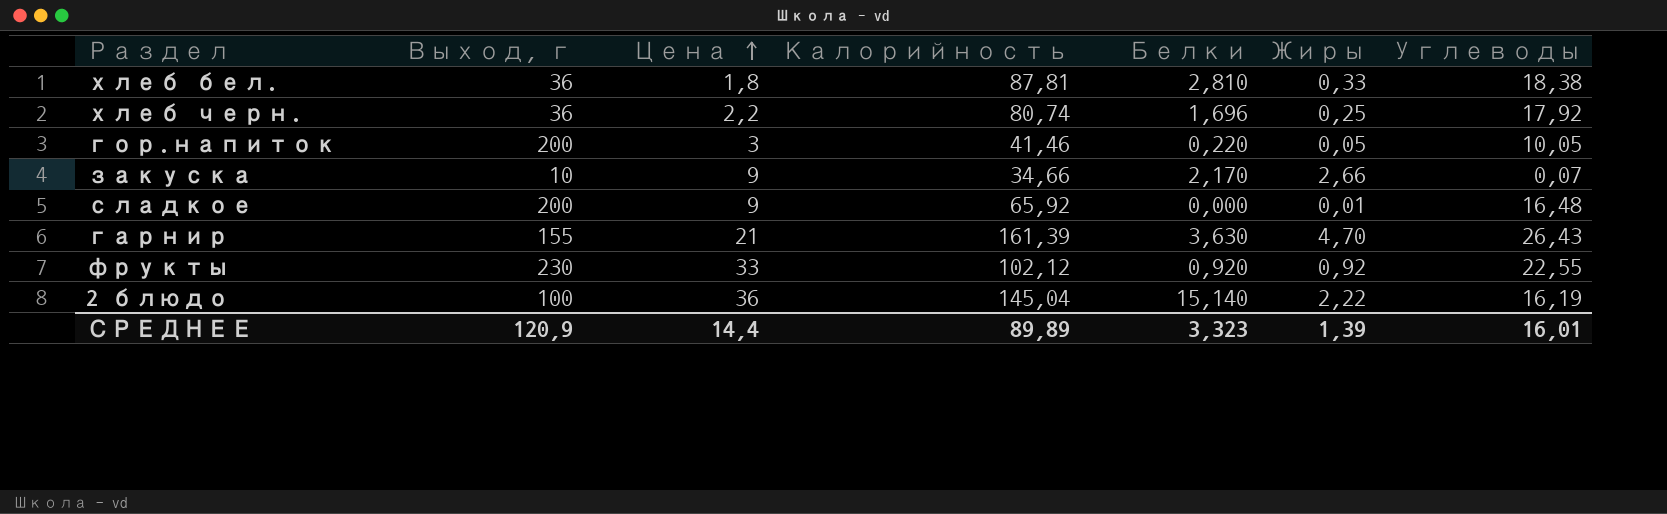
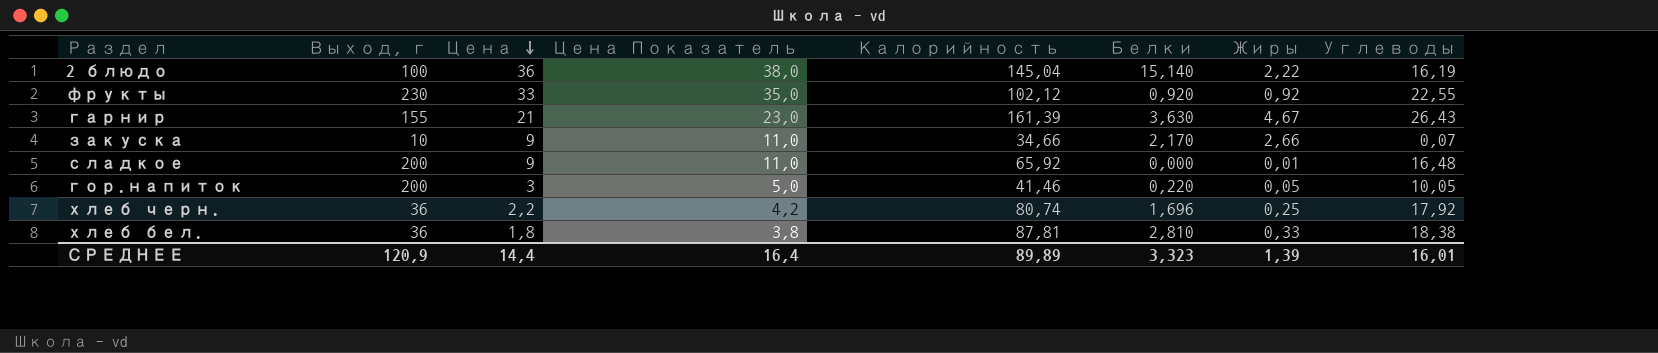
row order: Цена ascending -> Цена descending
column Цена Показатель | formula: none -> [Цена] + 2
гарнир | Жиры: 4,70 -> 4,67

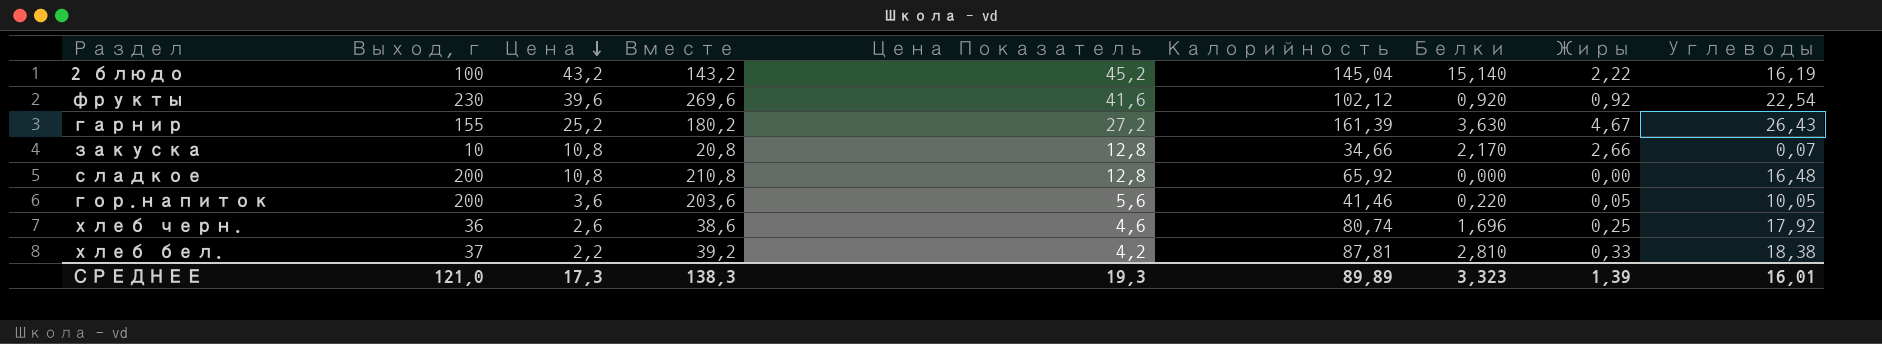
column Вместе | formula: none -> [Выход, г] + [Цена]
2 блюдо | Цена: 36 -> 43,2
2 блюдо | Цена Показатель: 38,0 -> 45,2
фрукты | Цена: 33 -> 39,6
фрукты | Цена Показатель: 35,0 -> 41,6
фрукты | Углеводы: 22,55 -> 22,54
гарнир | Цена: 21 -> 25,2
гарнир | Цена Показатель: 23,0 -> 27,2
закуска | Цена: 9 -> 10,8
закуска | Цена Показатель: 11,0 -> 12,8
сладкое | Цена: 9 -> 10,8
сладкое | Цена Показатель: 11,0 -> 12,8
сладкое | Жиры: 0,01 -> 0,00
гор.напиток | Цена: 3 -> 3,6
гор.напиток | Цена Показатель: 5,0 -> 5,6
хлеб черн. | Цена: 2,2 -> 2,6
хлеб черн. | Цена Показатель: 4,2 -> 4,6
хлеб бел. | Выход, г: 36 -> 37
хлеб бел. | Цена: 1,8 -> 2,2
хлеб бел. | Цена Показатель: 3,8 -> 4,2
СРЕДНЕЕ | Выход, г: 120,9 -> 121,0
СРЕДНЕЕ | Цена: 14,4 -> 17,3
СРЕДНЕЕ | Цена Показатель: 16,4 -> 19,3

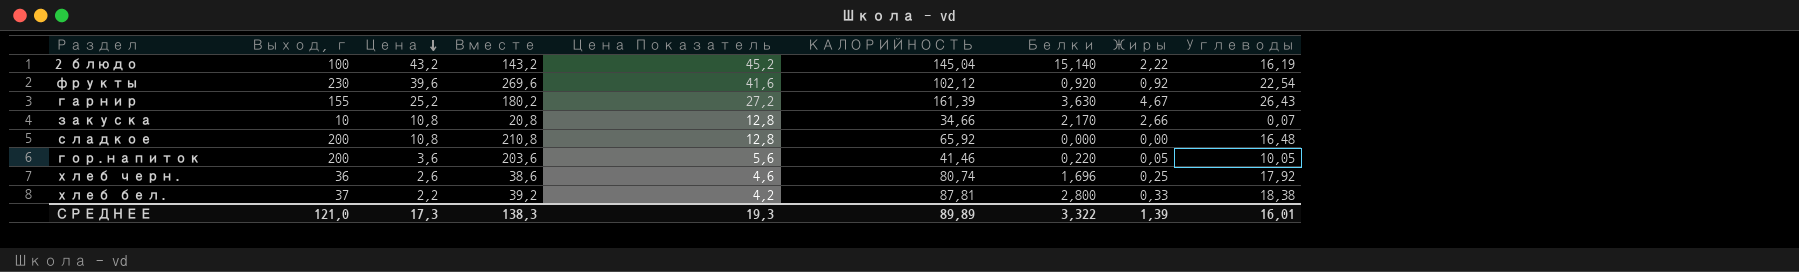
column name: Калорийность -> КАЛОРИЙНОСТЬ
хлеб бел. | Белки: 2,810 -> 2,800
СРЕДНЕЕ | Белки: 3,323 -> 3,322

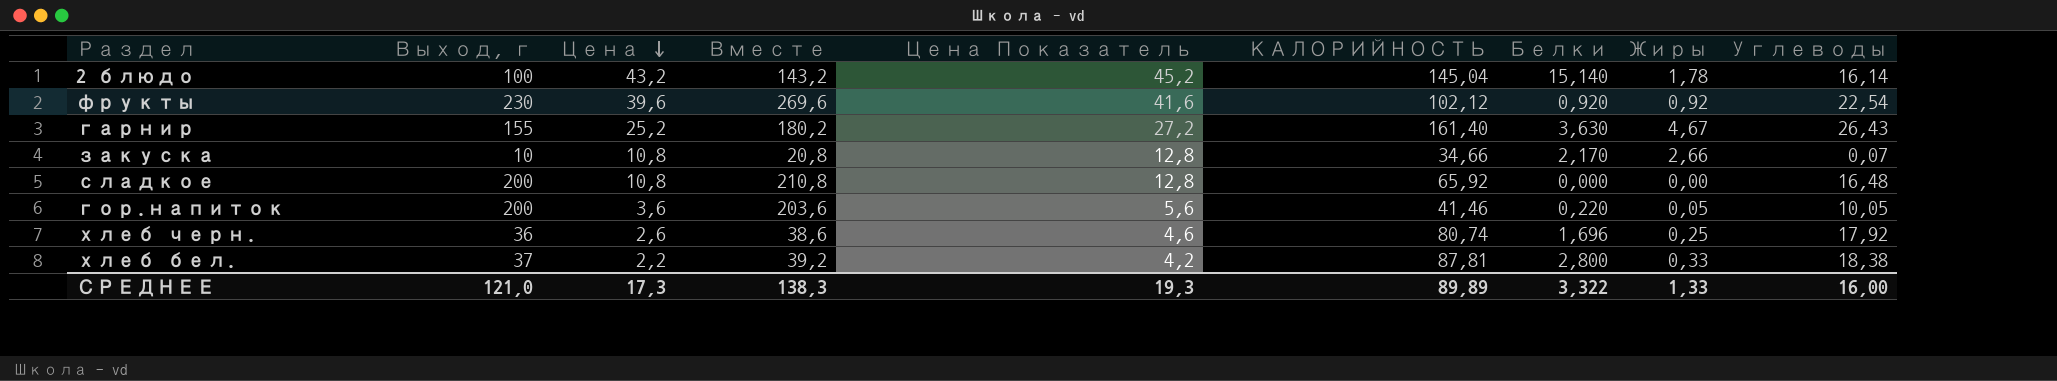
2 блюдо | Жиры: 2,22 -> 1,78
2 блюдо | Углеводы: 16,19 -> 16,14
гарнир | КАЛОРИЙНОСТЬ: 161,39 -> 161,40
СРЕДНЕЕ | Жиры: 1,39 -> 1,33
СРЕДНЕЕ | Углеводы: 16,01 -> 16,00

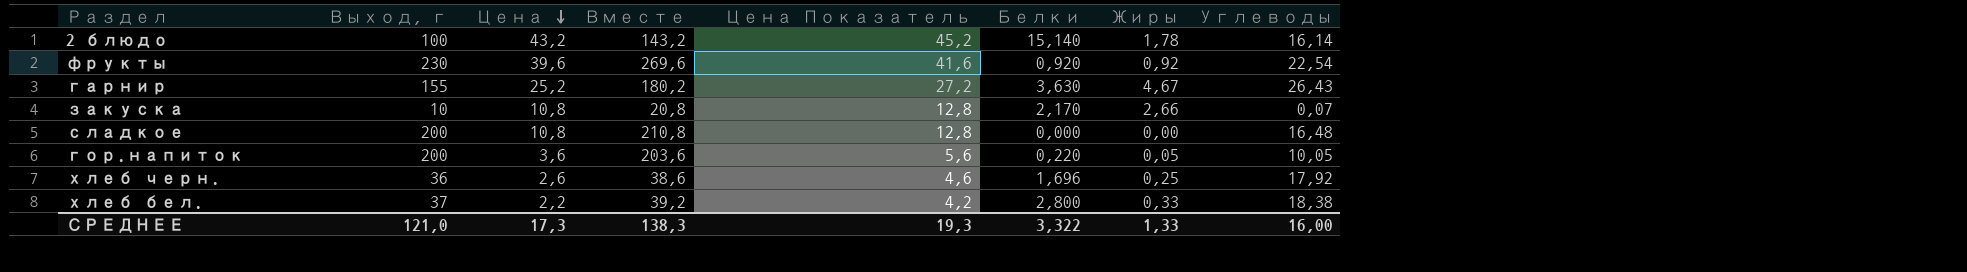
column КАЛОРИЙНОСТЬ | position: 6 -> none

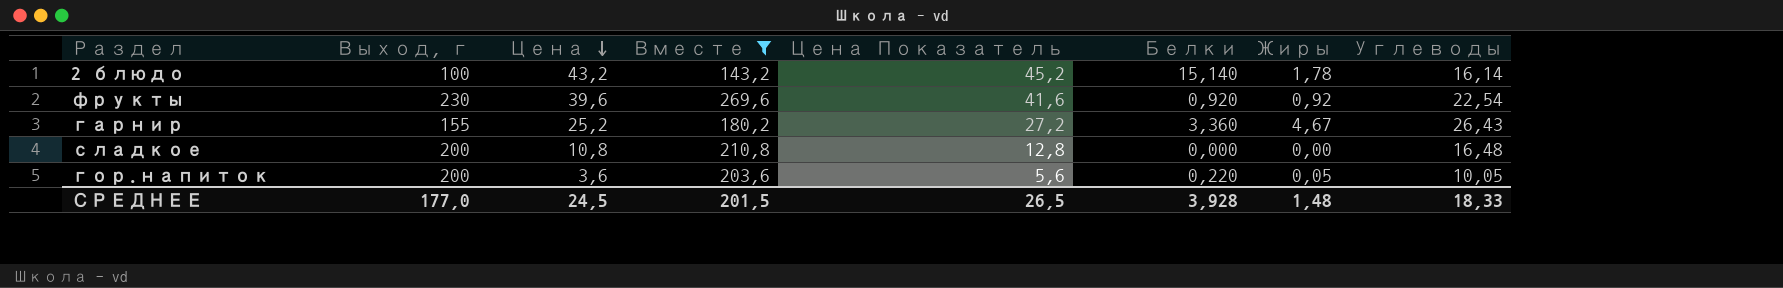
filter: none -> Вместе >= 143,2
гарнир | Белки: 3,630 -> 3,360
СРЕДНЕЕ | Выход, г: 121,0 -> 177,0
СРЕДНЕЕ | Цена: 17,3 -> 24,5
СРЕДНЕЕ | Вместе: 138,3 -> 201,5
СРЕДНЕЕ | Цена Показатель: 19,3 -> 26,5
СРЕДНЕЕ | Белки: 3,322 -> 3,928
СРЕДНЕЕ | Жиры: 1,33 -> 1,48
СРЕДНЕЕ | Углеводы: 16,00 -> 18,33

